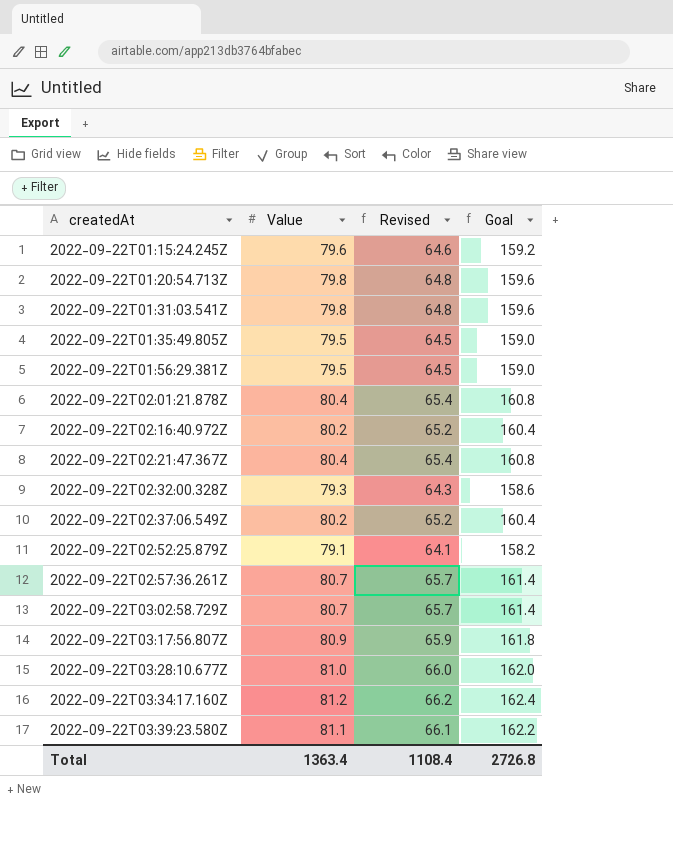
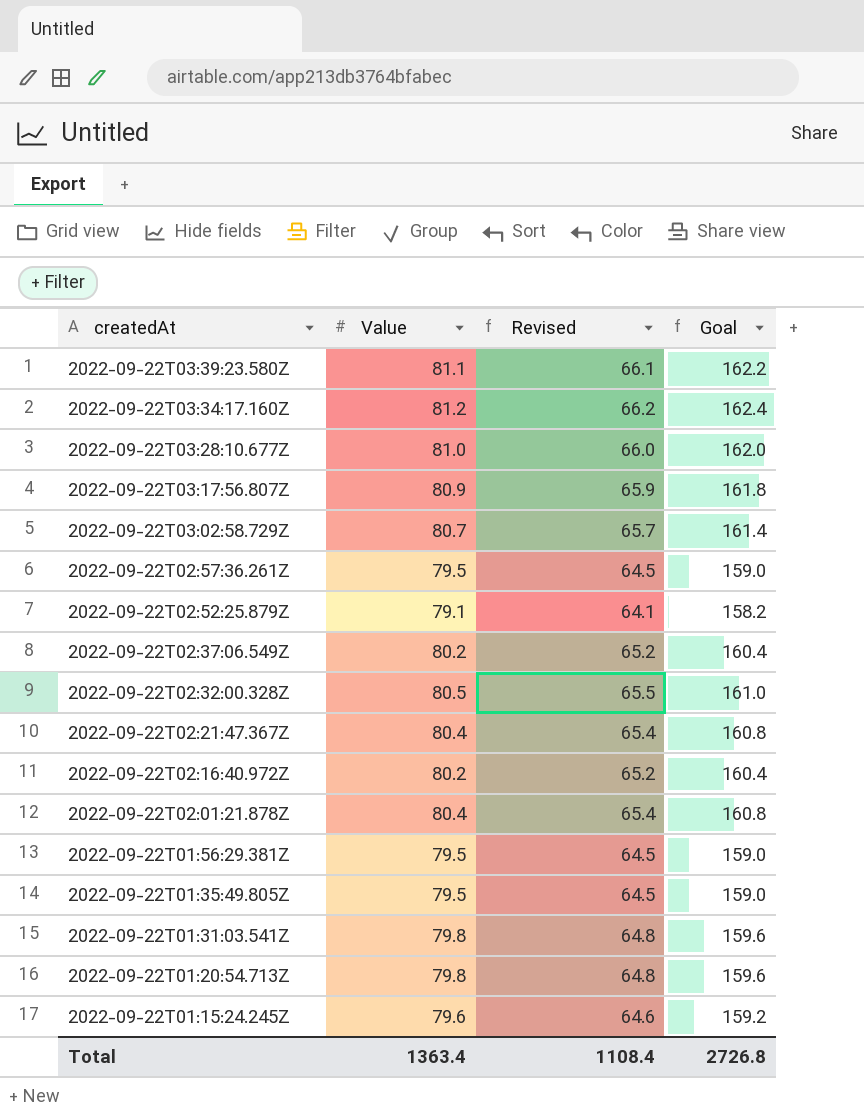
row order: createdAt ascending -> createdAt descending
2022-09-22T02:57:36.261Z | Value: 80.7 -> 79.5
2022-09-22T02:57:36.261Z | Revised: 65.7 -> 64.5
2022-09-22T02:57:36.261Z | Goal: 161.4 -> 159.0
2022-09-22T02:32:00.328Z | Value: 79.3 -> 80.5
2022-09-22T02:32:00.328Z | Revised: 64.3 -> 65.5
2022-09-22T02:32:00.328Z | Goal: 158.6 -> 161.0

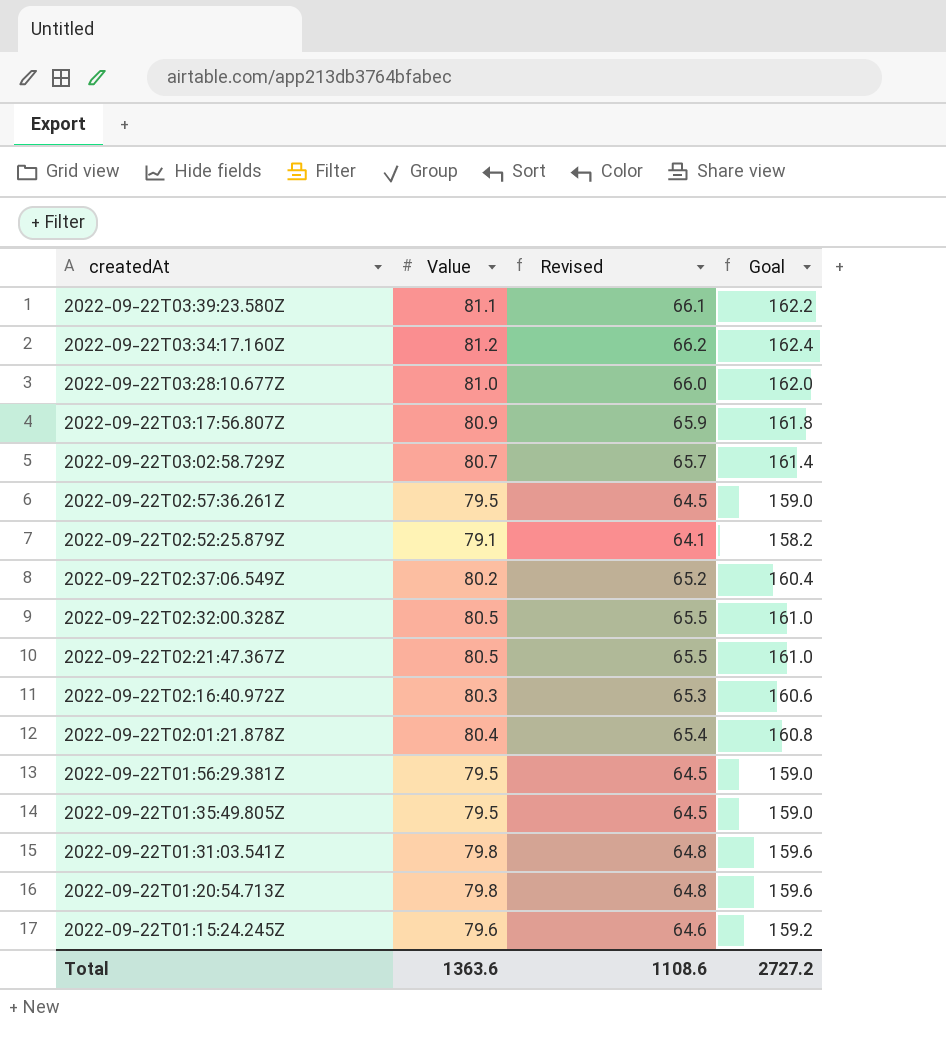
2022-09-22T02:21:47.367Z | Value: 80.4 -> 80.5
2022-09-22T02:21:47.367Z | Revised: 65.4 -> 65.5
2022-09-22T02:21:47.367Z | Goal: 160.8 -> 161.0
2022-09-22T02:16:40.972Z | Value: 80.2 -> 80.3
2022-09-22T02:16:40.972Z | Revised: 65.2 -> 65.3
2022-09-22T02:16:40.972Z | Goal: 160.4 -> 160.6
Total | Value: 1363.4 -> 1363.6
Total | Revised: 1108.4 -> 1108.6
Total | Goal: 2726.8 -> 2727.2

